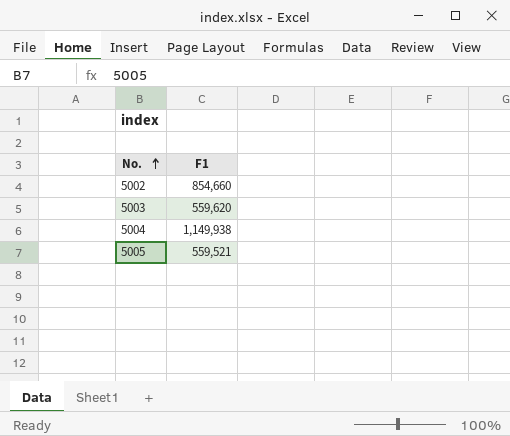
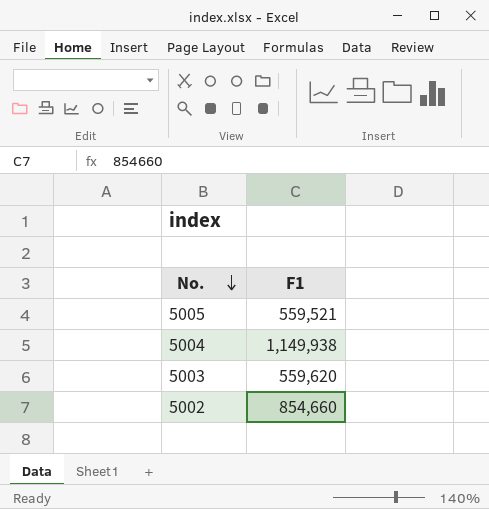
row order: No. ascending -> No. descending

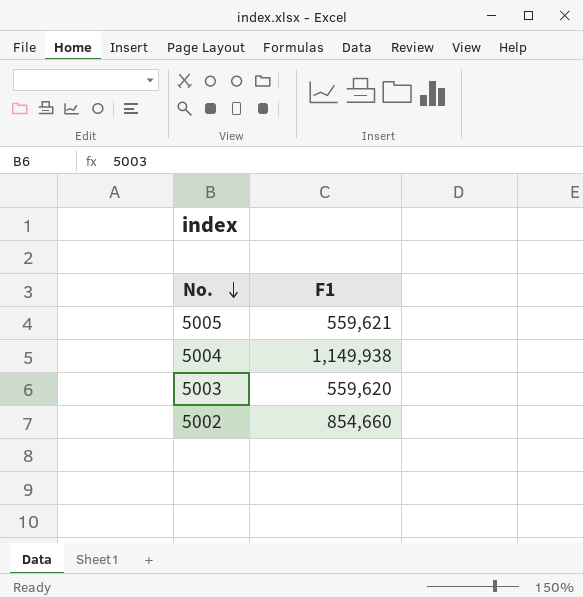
5005 | F1: 559,521 -> 559,621

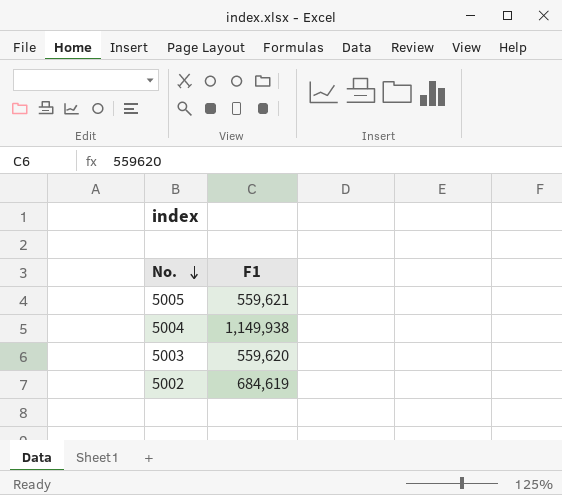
5002 | F1: 854,660 -> 684,619

